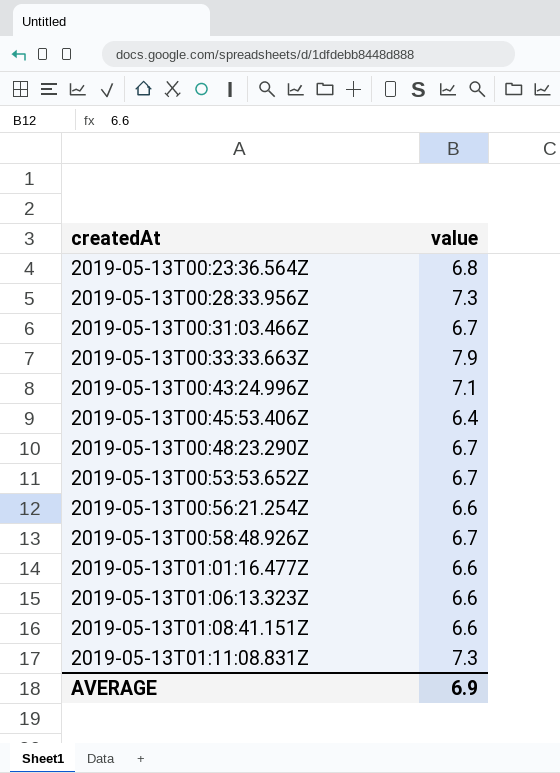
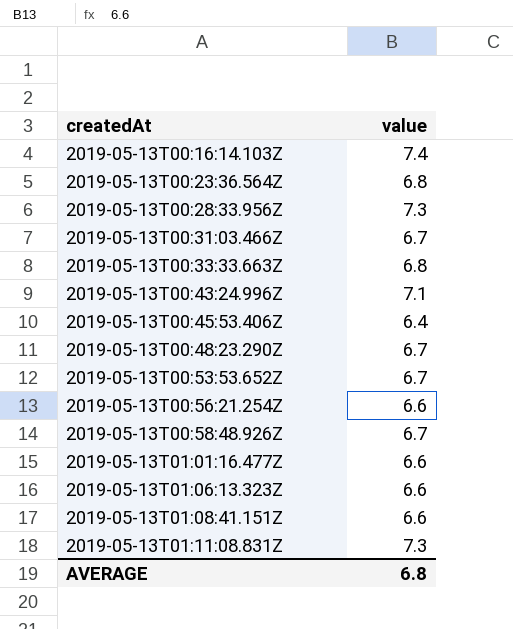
row 2019-05-13T00:16:14.103Z: none -> 7.4
2019-05-13T00:33:33.663Z | value: 7.9 -> 6.8
AVERAGE | value: 6.9 -> 6.8

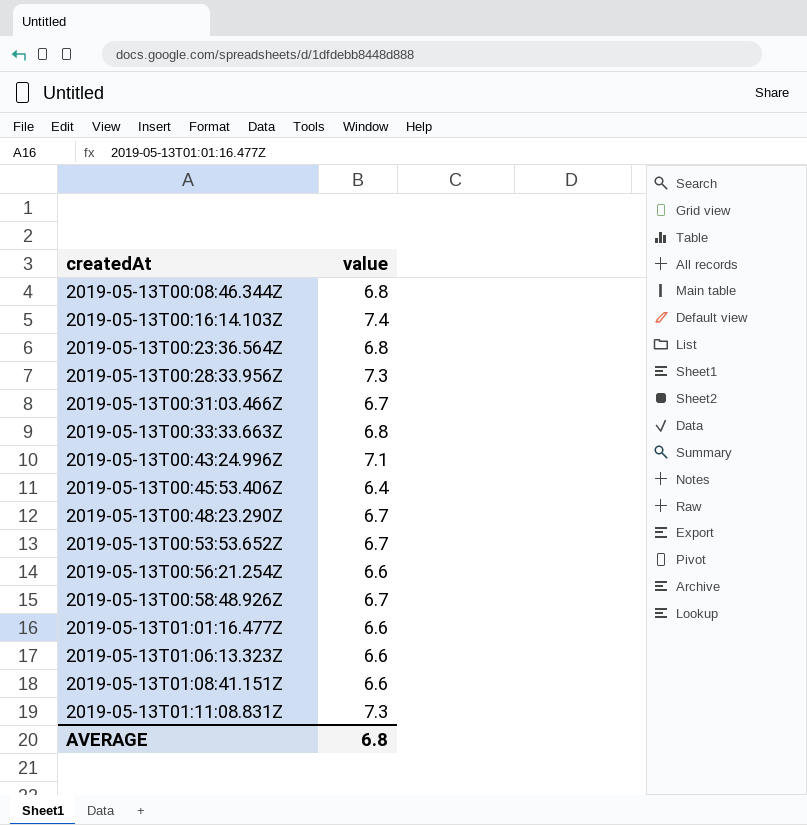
row 2019-05-13T00:08:46.344Z: none -> 6.8

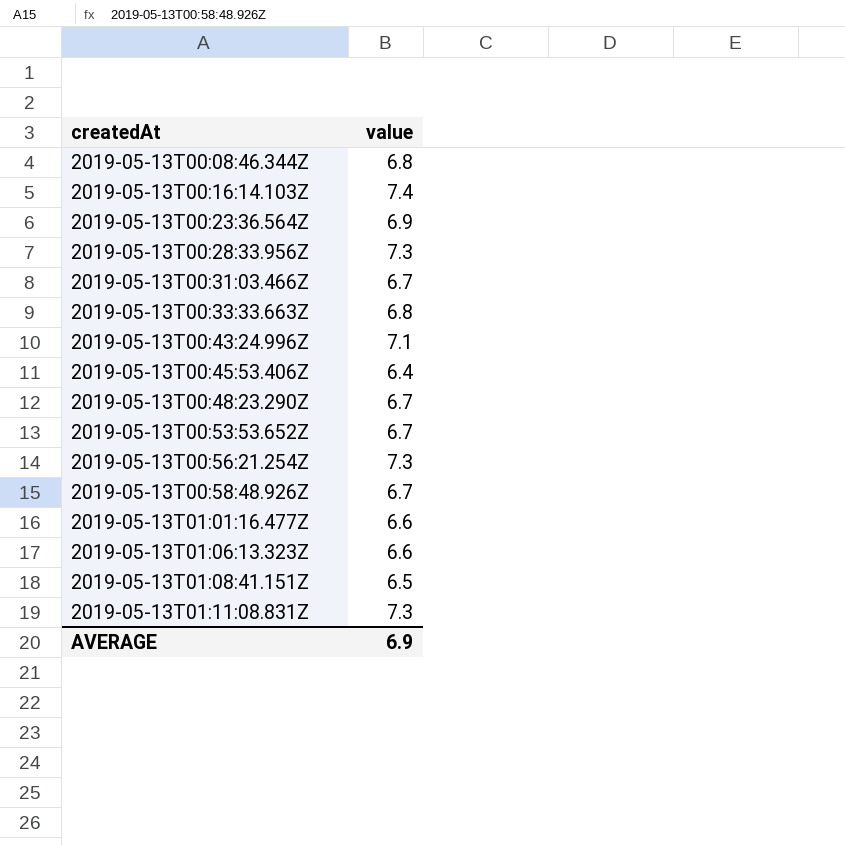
2019-05-13T00:23:36.564Z | value: 6.8 -> 6.9
2019-05-13T00:56:21.254Z | value: 6.6 -> 7.3
2019-05-13T01:08:41.151Z | value: 6.6 -> 6.5
AVERAGE | value: 6.8 -> 6.9

